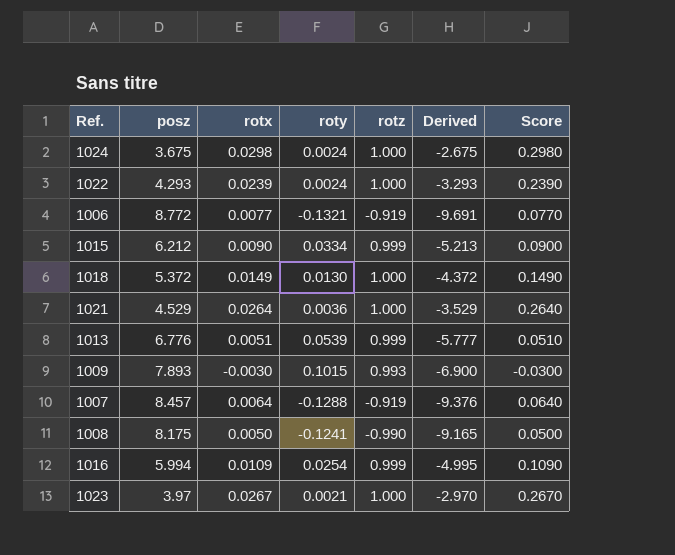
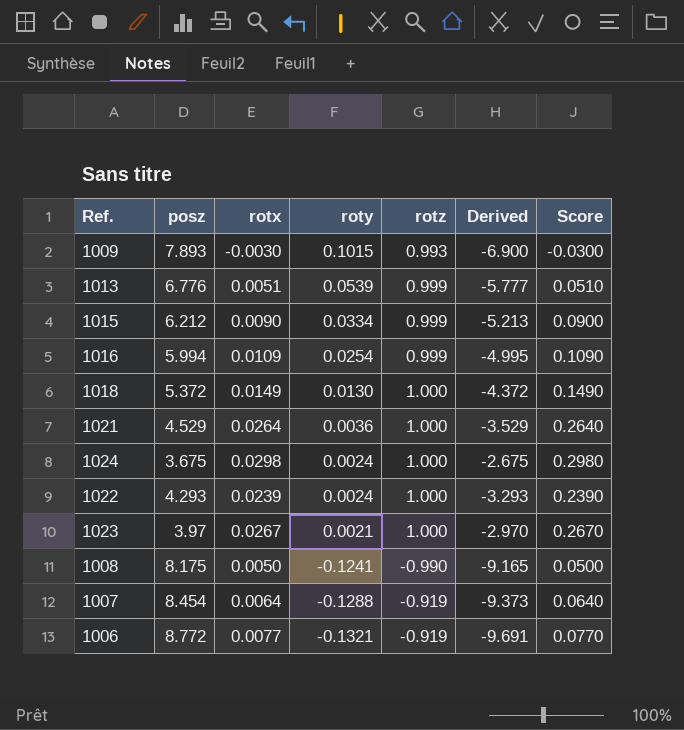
row order: none -> roty descending
1007 | posz: 8.457 -> 8.454
1007 | Derived: -9.376 -> -9.373

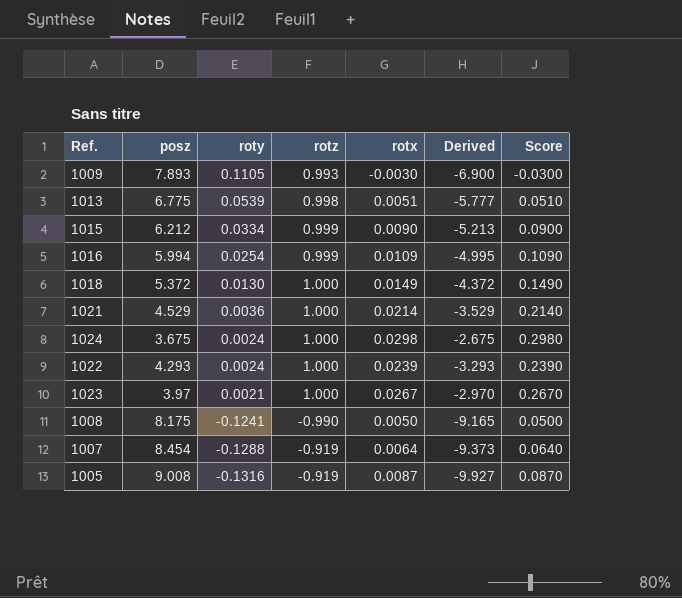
column rotx | position: 3 -> 5
row 1006: 8.772 | 0.0077 | -0.1321 | -0.919 | -9.691 | 0.0770 -> none
1009 | roty: 0.1015 -> 0.1105
1013 | posz: 6.776 -> 6.775
1013 | rotz: 0.999 -> 0.998
1021 | rotx: 0.0264 -> 0.0214
1021 | Score: 0.2640 -> 0.2140
row 1005: none -> 9.008 | -0.1316 | -0.919 | 0.0087 | -9.927 | 0.0870

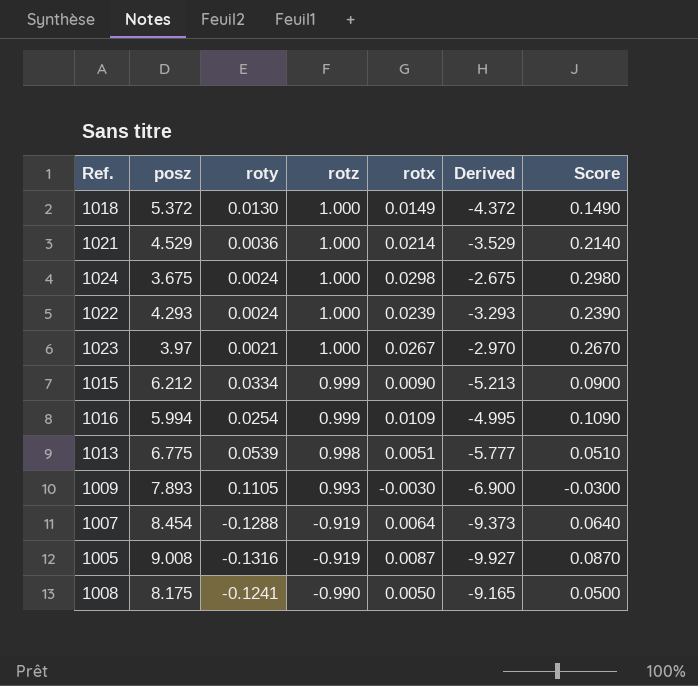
row order: roty descending -> rotz descending

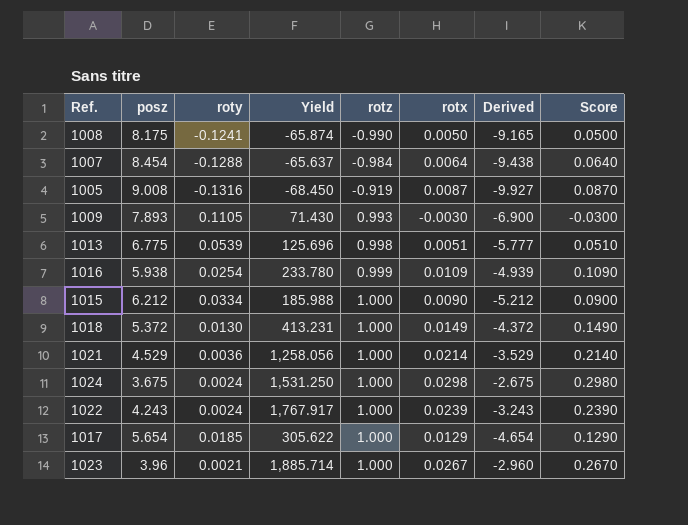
row order: rotz descending -> rotz ascending
column Yield | formula: none -> [posz] / [roty]
1007 | rotz: -0.919 -> -0.984
1007 | Derived: -9.373 -> -9.438
1016 | posz: 5.994 -> 5.938
1016 | Derived: -4.995 -> -4.939
1015 | rotz: 0.999 -> 1.000
1015 | Derived: -5.213 -> -5.212
1022 | posz: 4.293 -> 4.243
1022 | Derived: -3.293 -> -3.243
row 1017: none -> 5.654 | 0.0185 | 305.622 | 1.000 | 0.0129 | -4.654 | 0.1290
1023 | posz: 3.97 -> 3.96
1023 | Derived: -2.970 -> -2.960

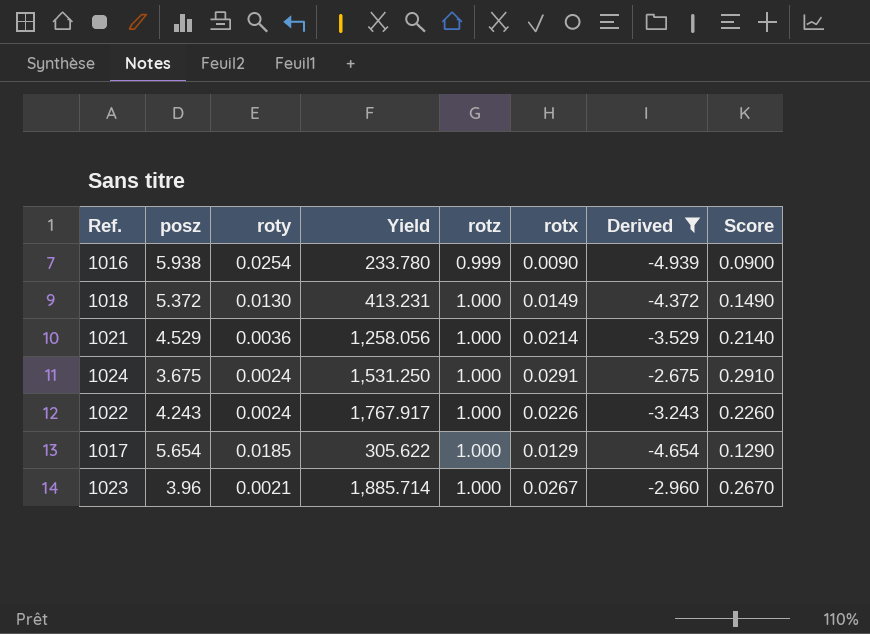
filter: none -> Derived >= -4.939
1016 | rotx: 0.0109 -> 0.0090
1016 | Score: 0.1090 -> 0.0900
1024 | rotx: 0.0298 -> 0.0291
1024 | Score: 0.2980 -> 0.2910
1022 | rotx: 0.0239 -> 0.0226
1022 | Score: 0.2390 -> 0.2260

